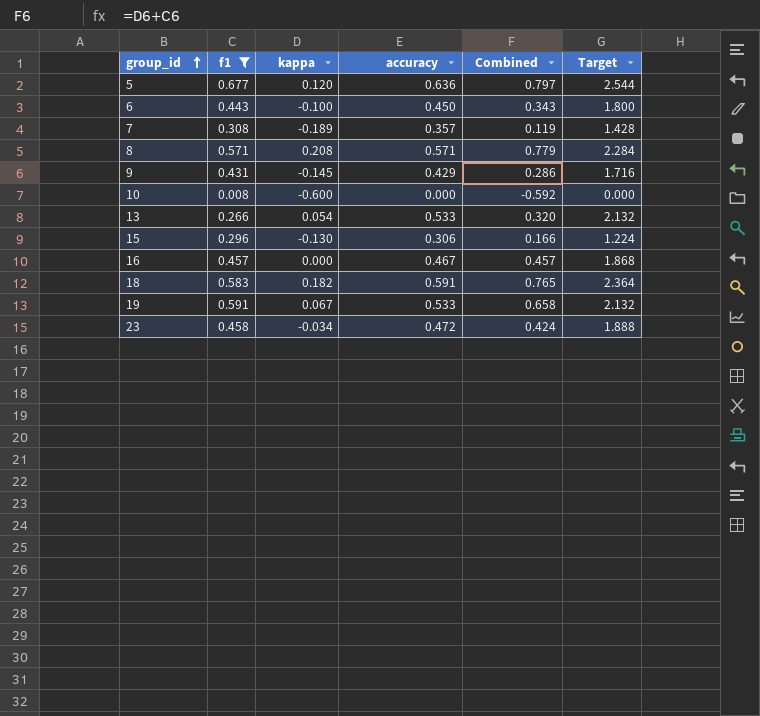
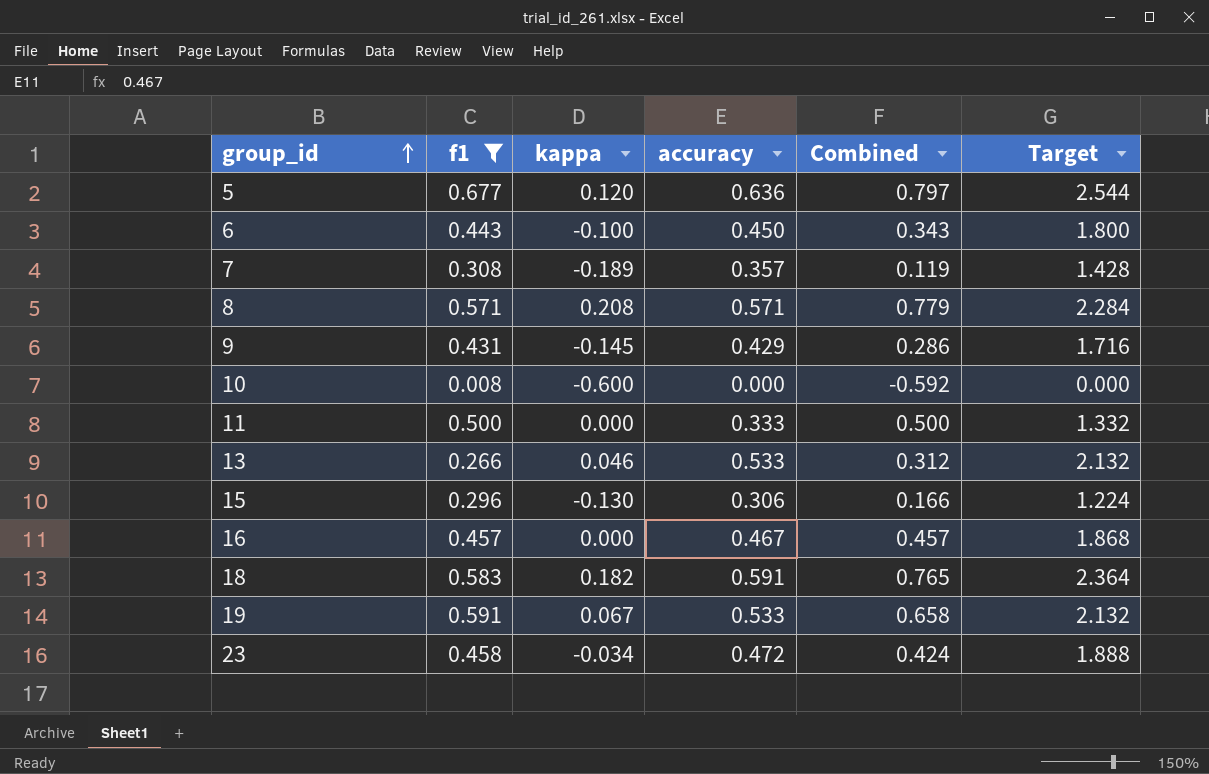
row 11: none -> 0.500 | 0.000 | 0.333 | 0.500 | 1.332
13 | kappa: 0.054 -> 0.046
13 | Combined: 0.320 -> 0.312

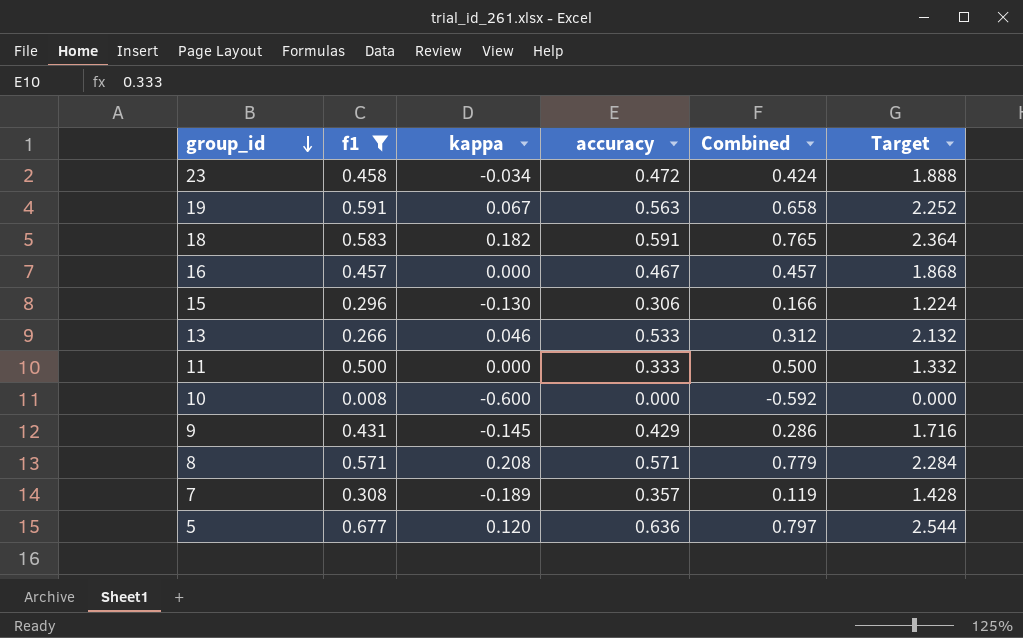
row order: group_id ascending -> group_id descending
row 6: 0.443 | -0.100 | 0.450 | 0.343 | 1.800 -> none
19 | accuracy: 0.533 -> 0.563
19 | Target: 2.132 -> 2.252

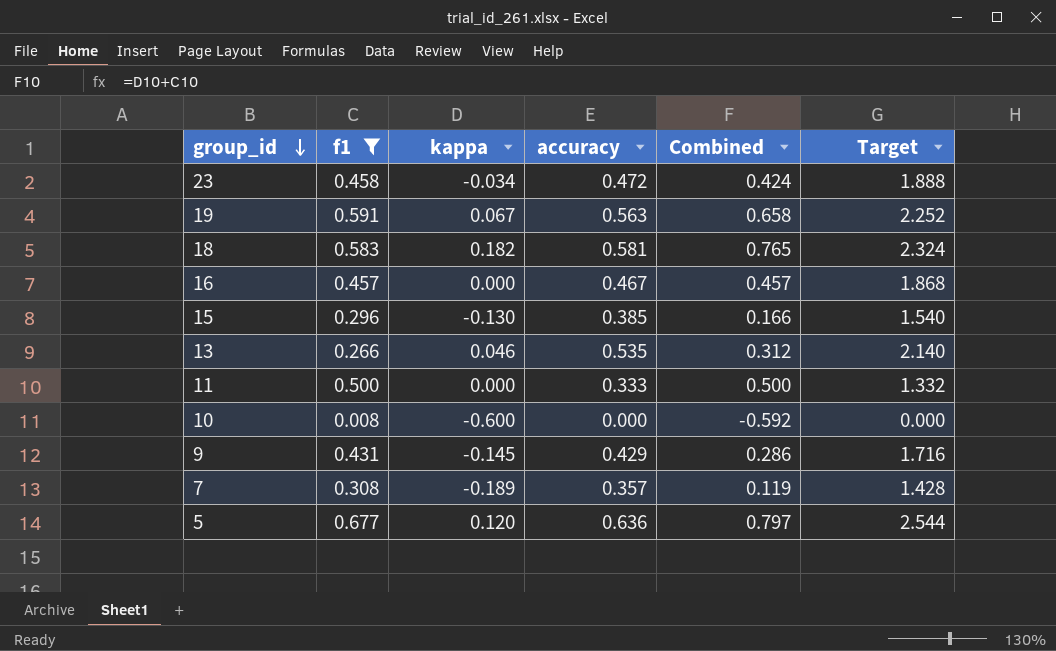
row 8: 0.571 | 0.208 | 0.571 | 0.779 | 2.284 -> none
18 | accuracy: 0.591 -> 0.581
18 | Target: 2.364 -> 2.324
15 | accuracy: 0.306 -> 0.385
15 | Target: 1.224 -> 1.540
13 | accuracy: 0.533 -> 0.535
13 | Target: 2.132 -> 2.140

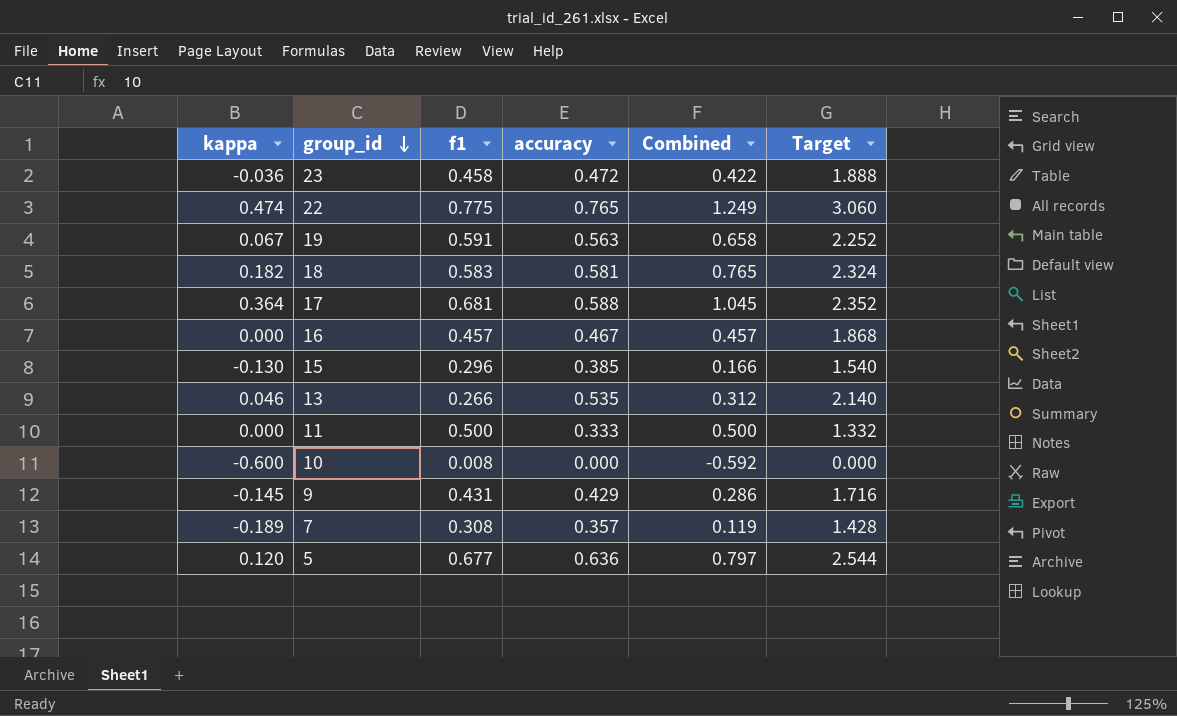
filter: f1 <= 0.677 -> none
column kappa | position: 3 -> 1
23 | kappa: -0.034 -> -0.036
23 | Combined: 0.424 -> 0.422

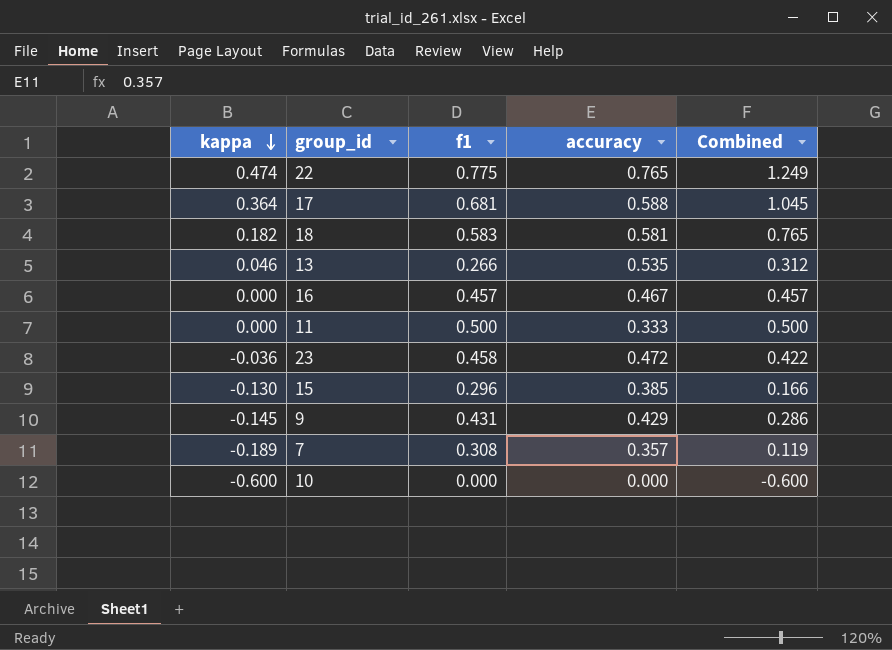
row order: group_id descending -> kappa descending
column Target | formula: [accuracy] * 4 -> none
row 19: 0.067 | 0.591 | 0.563 | 0.658 | 2.252 -> none
row 5: 0.120 | 0.677 | 0.636 | 0.797 | 2.544 -> none
10 | f1: 0.008 -> 0.000
10 | Combined: -0.592 -> -0.600

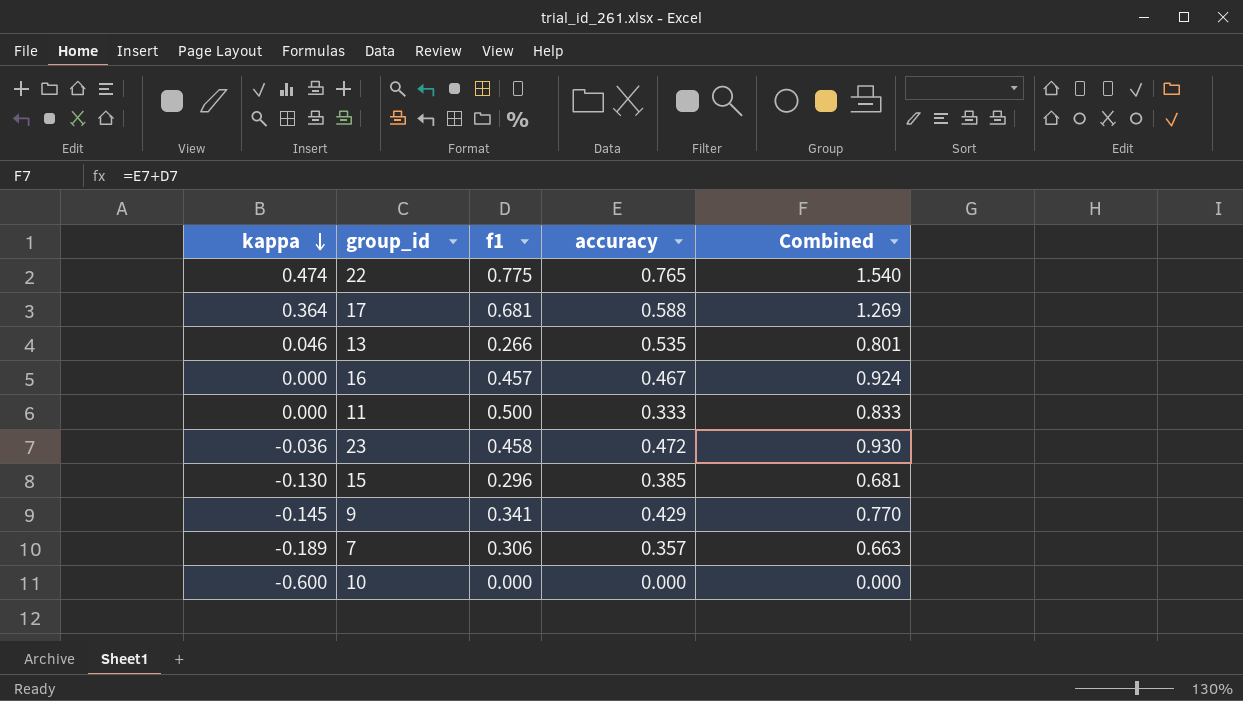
column Combined | formula: [kappa] + [f1] -> [f1] + [accuracy]
row 18: 0.182 | 0.583 | 0.581 | 0.765 -> none
9 | f1: 0.431 -> 0.341
7 | f1: 0.308 -> 0.306

